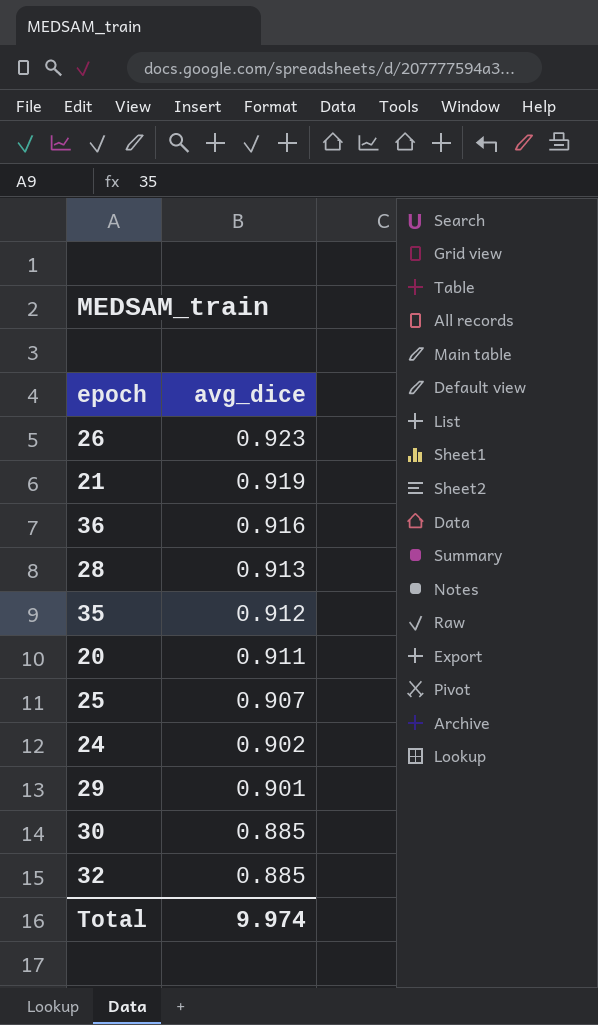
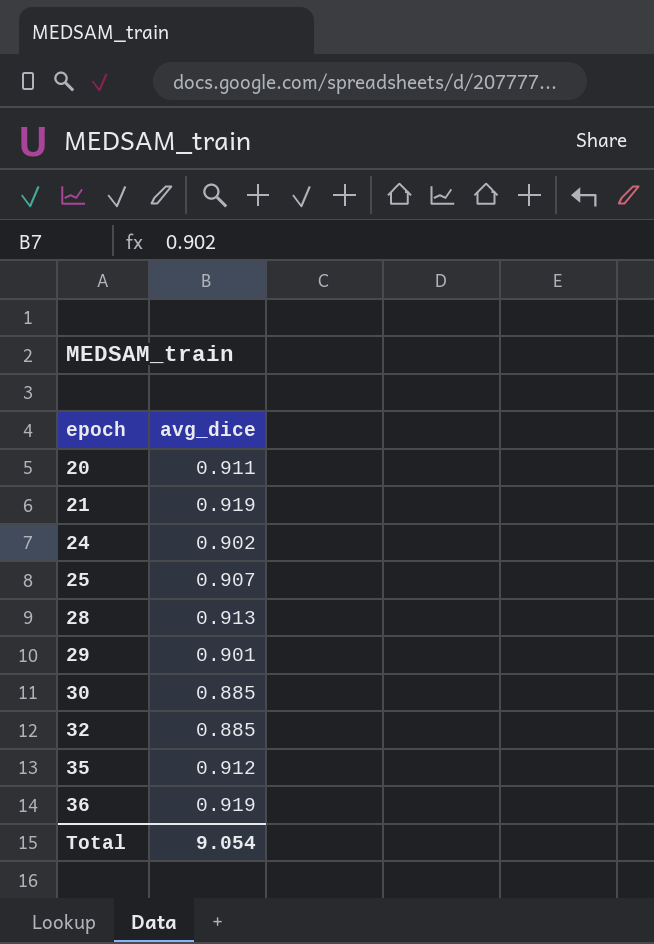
row order: avg_dice descending -> epoch ascending
row 26: 0.923 -> none
36 | avg_dice: 0.916 -> 0.919
Total | avg_dice: 9.974 -> 9.054

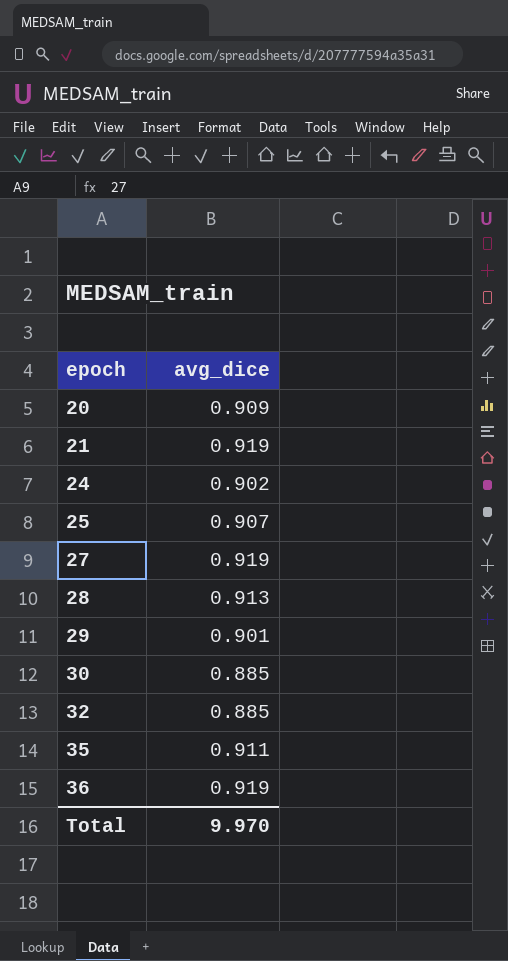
20 | avg_dice: 0.911 -> 0.909
row 27: none -> 0.919
35 | avg_dice: 0.912 -> 0.911
Total | avg_dice: 9.054 -> 9.970

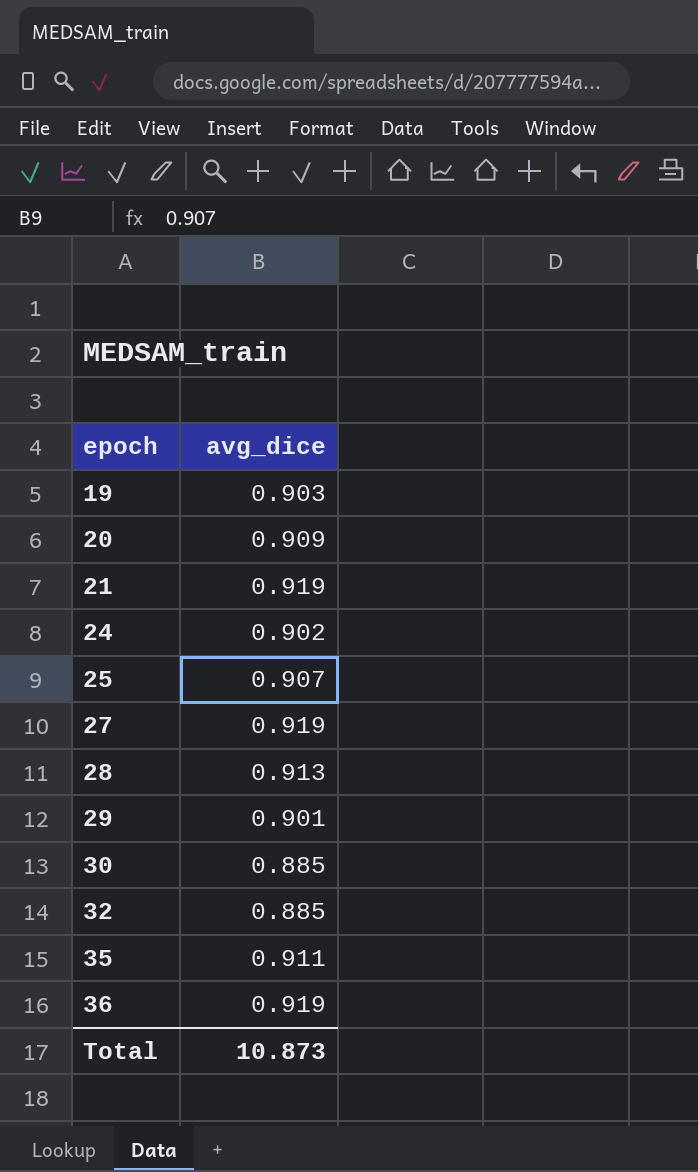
row 19: none -> 0.903
Total | avg_dice: 9.970 -> 10.873

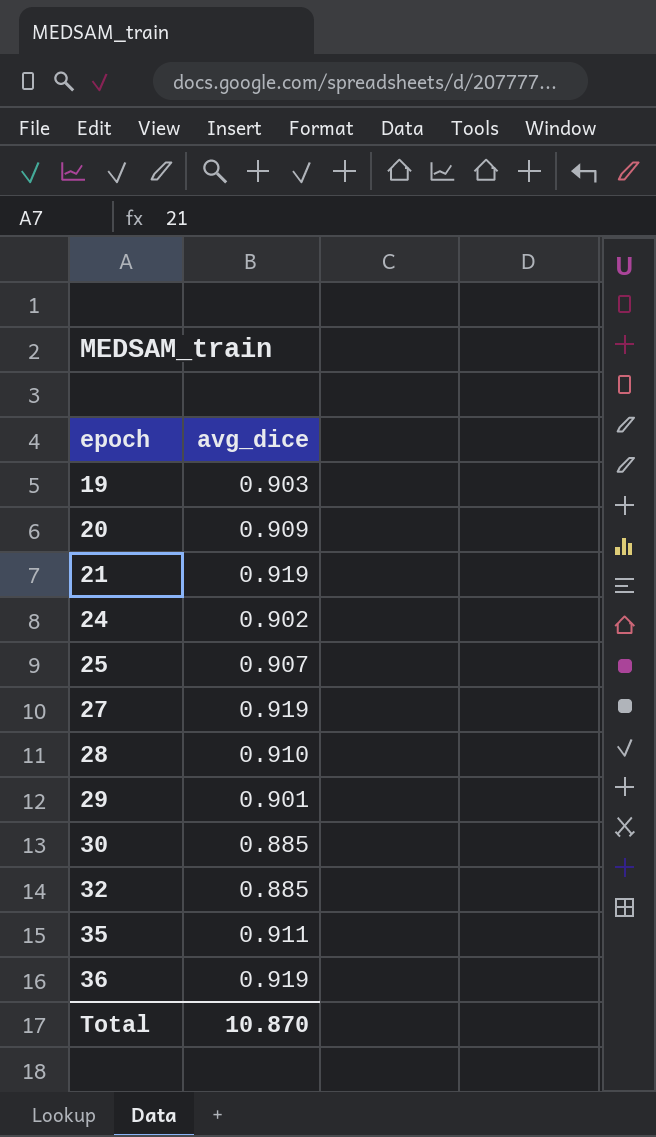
28 | avg_dice: 0.913 -> 0.910
Total | avg_dice: 10.873 -> 10.870

